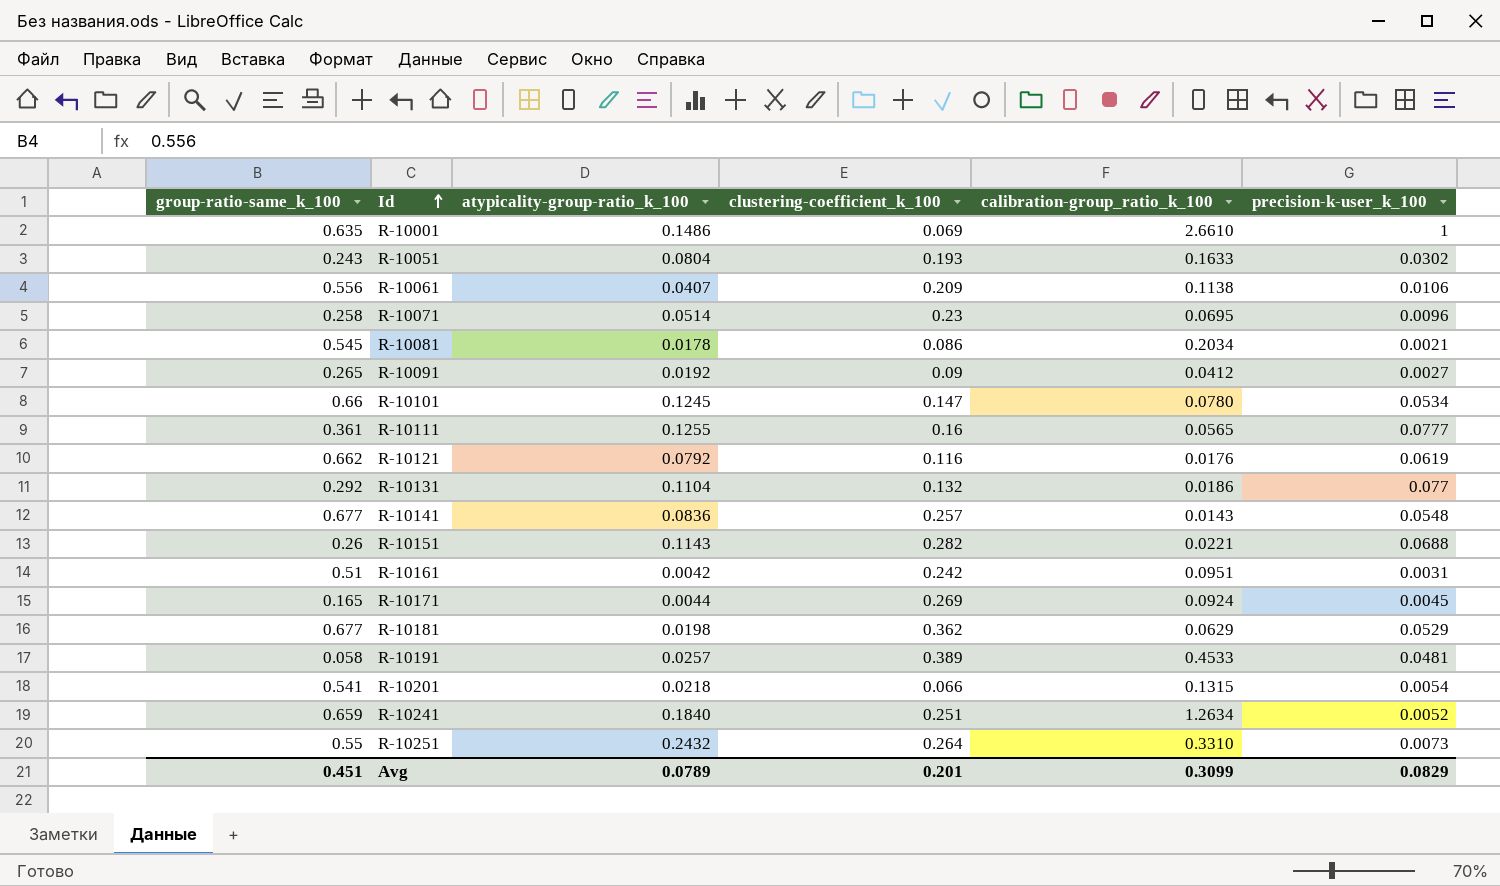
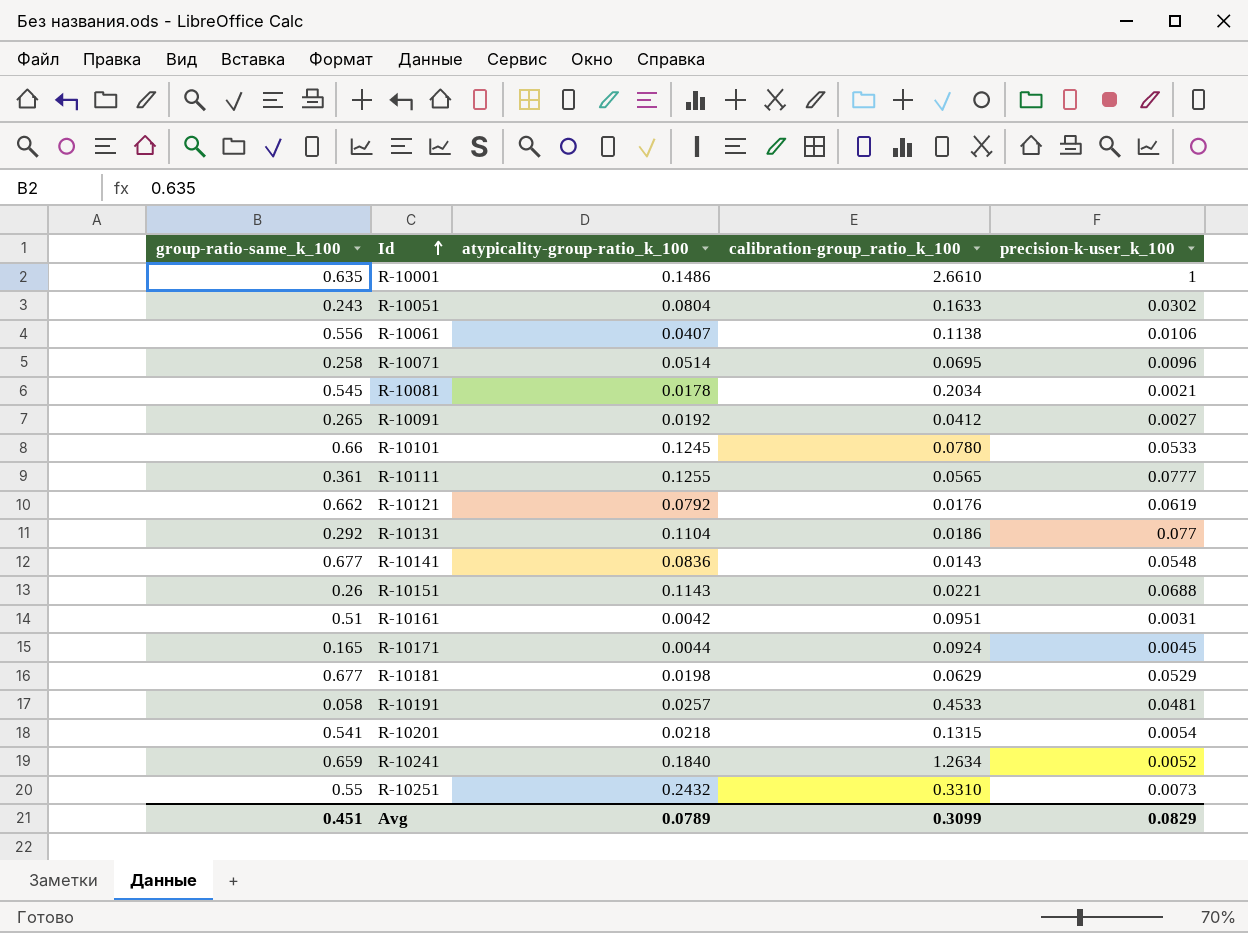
column clustering-coefficient_k_100 | position: 4 -> none
R-10101 | precision-k-user_k_100: 0.0534 -> 0.0533

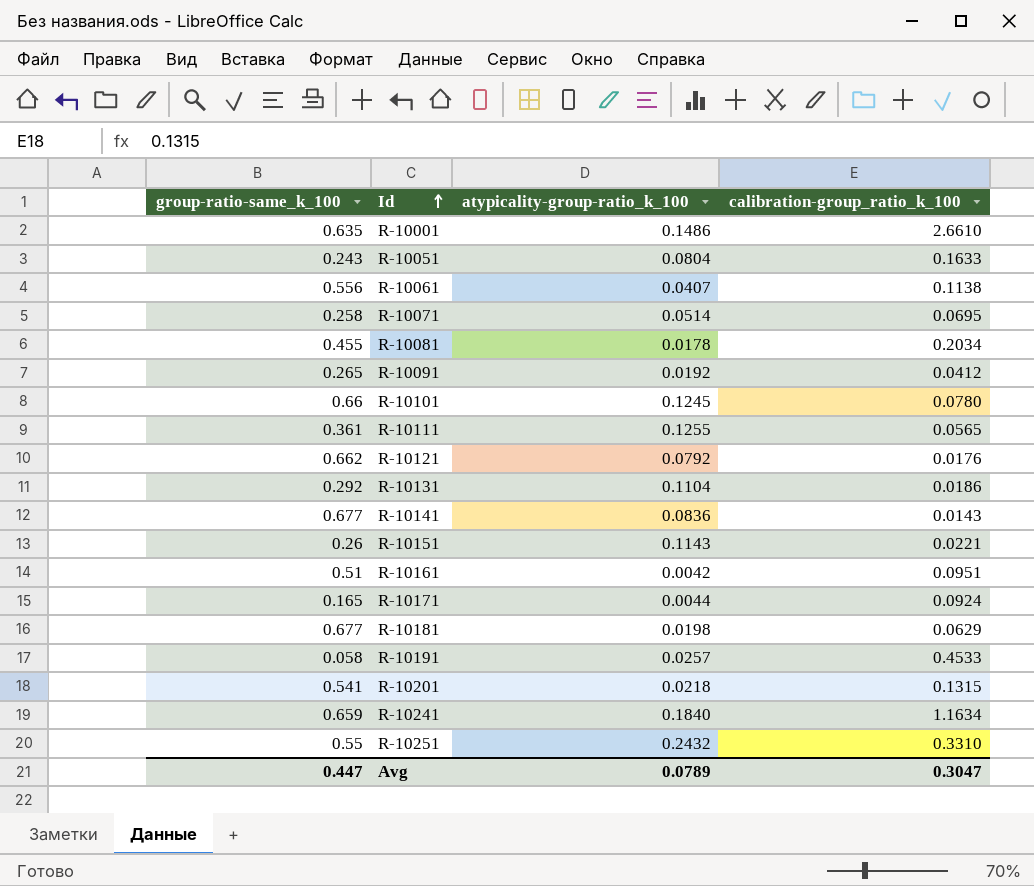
column precision-k-user_k_100 | position: 5 -> none
R-10081 | group-ratio-same_k_100: 0.545 -> 0.455
R-10241 | calibration-group_ratio_k_100: 1.2634 -> 1.1634
Avg | group-ratio-same_k_100: 0.451 -> 0.447
Avg | calibration-group_ratio_k_100: 0.3099 -> 0.3047

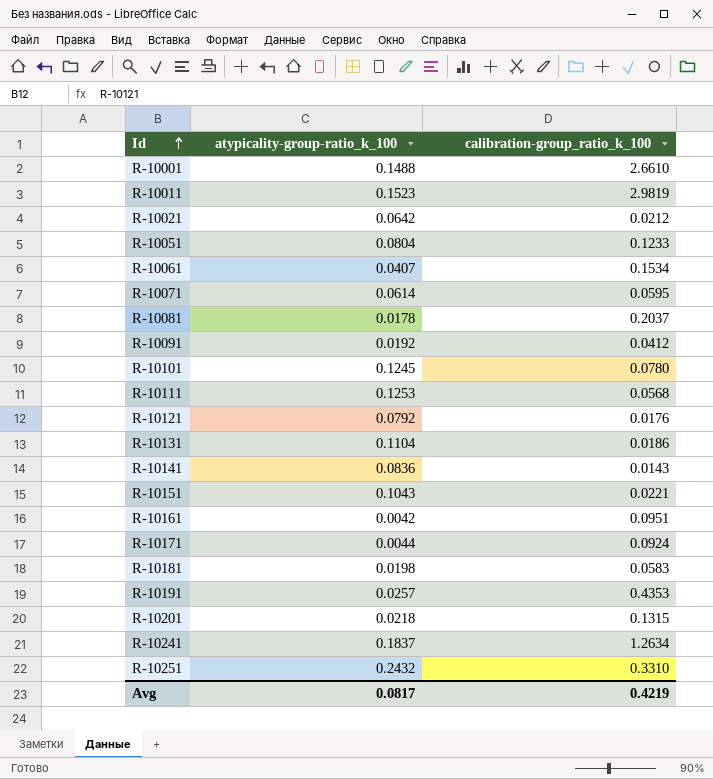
column group-ratio-same_k_100 | position: 1 -> none
R-10001 | atypicality-group-ratio_k_100: 0.1486 -> 0.1488
row R-10011: none -> 0.1523 | 2.9819
row R-10021: none -> 0.0642 | 0.0212
R-10051 | calibration-group_ratio_k_100: 0.1633 -> 0.1233
R-10061 | calibration-group_ratio_k_100: 0.1138 -> 0.1534
R-10071 | atypicality-group-ratio_k_100: 0.0514 -> 0.0614
R-10071 | calibration-group_ratio_k_100: 0.0695 -> 0.0595
R-10081 | calibration-group_ratio_k_100: 0.2034 -> 0.2037
R-10111 | atypicality-group-ratio_k_100: 0.1255 -> 0.1253
R-10111 | calibration-group_ratio_k_100: 0.0565 -> 0.0568
R-10151 | atypicality-group-ratio_k_100: 0.1143 -> 0.1043
R-10181 | calibration-group_ratio_k_100: 0.0629 -> 0.0583
R-10191 | calibration-group_ratio_k_100: 0.4533 -> 0.4353
R-10241 | atypicality-group-ratio_k_100: 0.1840 -> 0.1837
R-10241 | calibration-group_ratio_k_100: 1.1634 -> 1.2634
Avg | atypicality-group-ratio_k_100: 0.0789 -> 0.0817
Avg | calibration-group_ratio_k_100: 0.3047 -> 0.4219

